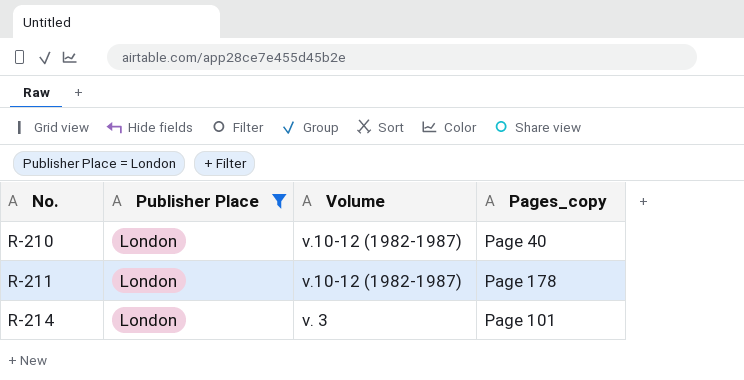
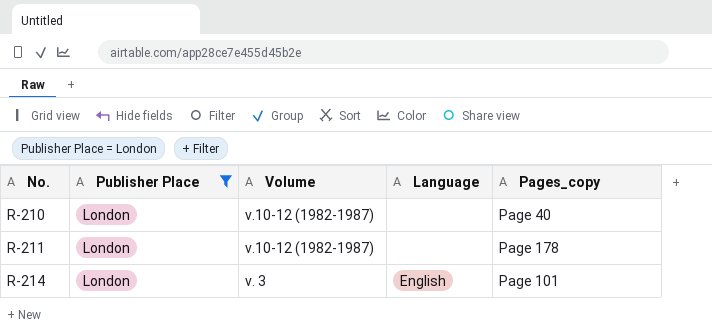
column Language | position: none -> 4

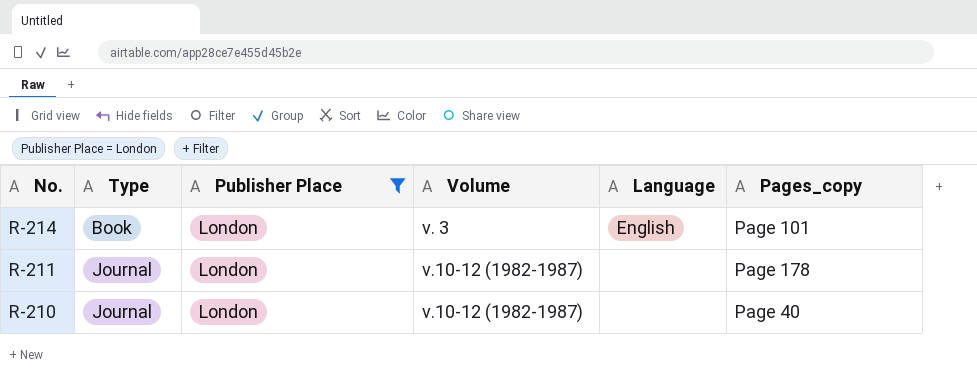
row order: No. ascending -> No. descending
column Type | position: none -> 2

